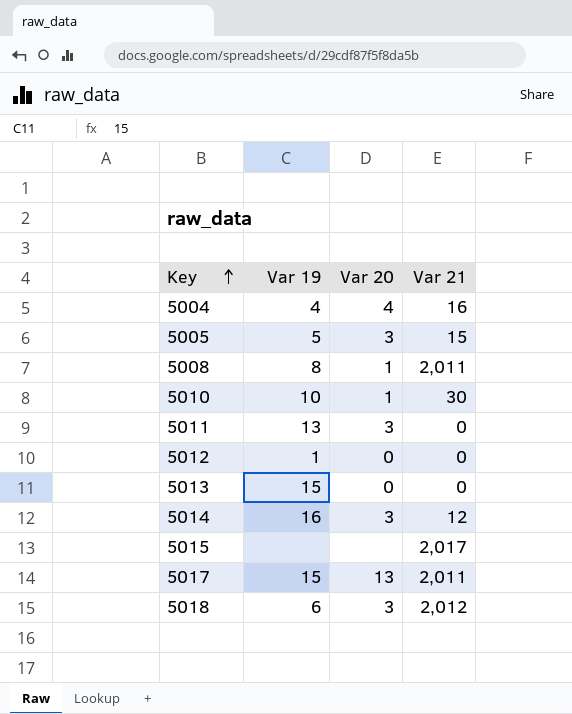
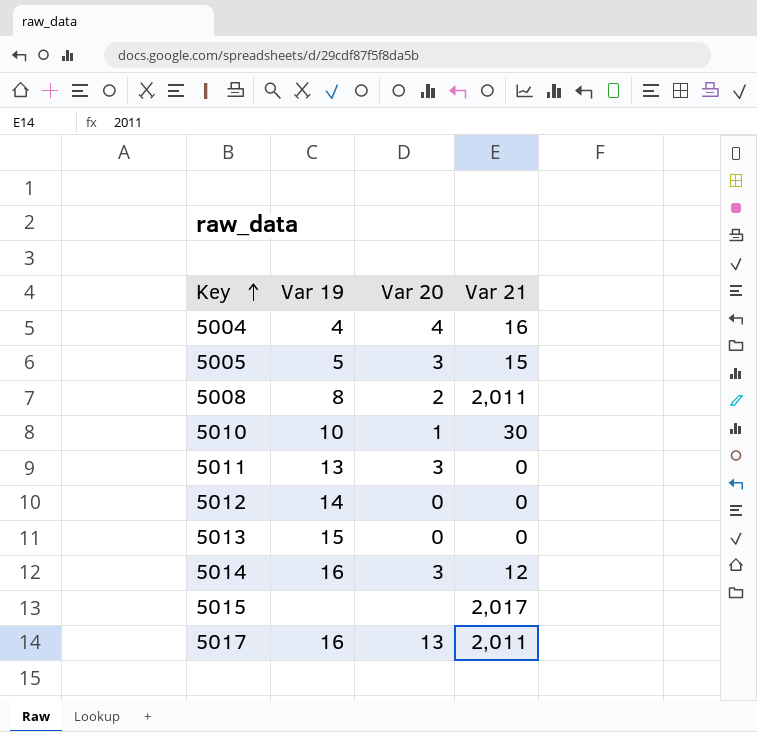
row 5018: 6 | 3 | 2,012 -> none
5008 | Var 20: 1 -> 2
5012 | Var 19: 1 -> 14
5017 | Var 19: 15 -> 16

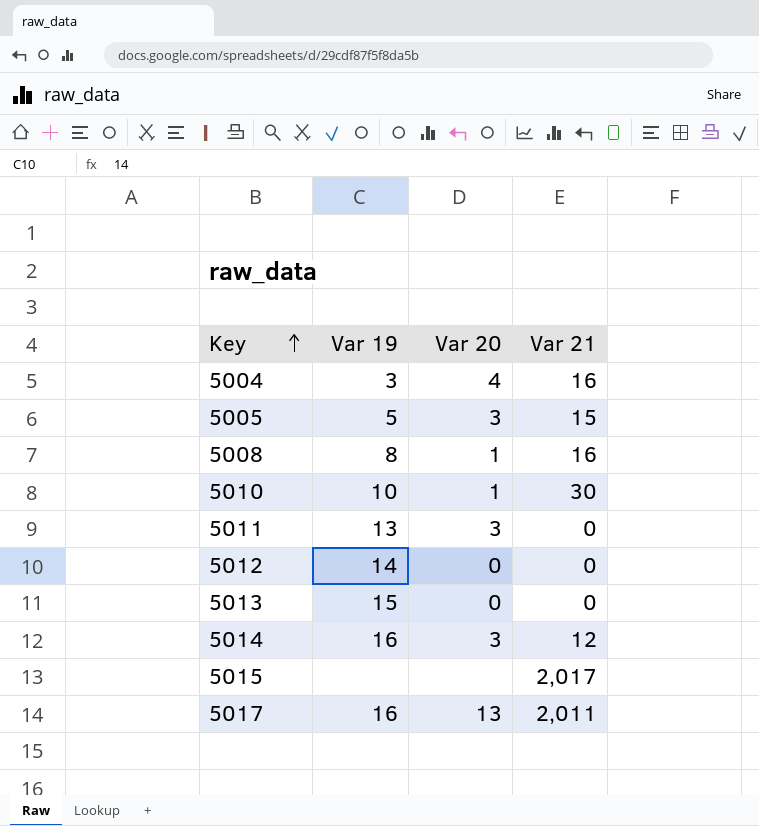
5004 | Var 19: 4 -> 3
5008 | Var 20: 2 -> 1
5008 | Var 21: 2,011 -> 16

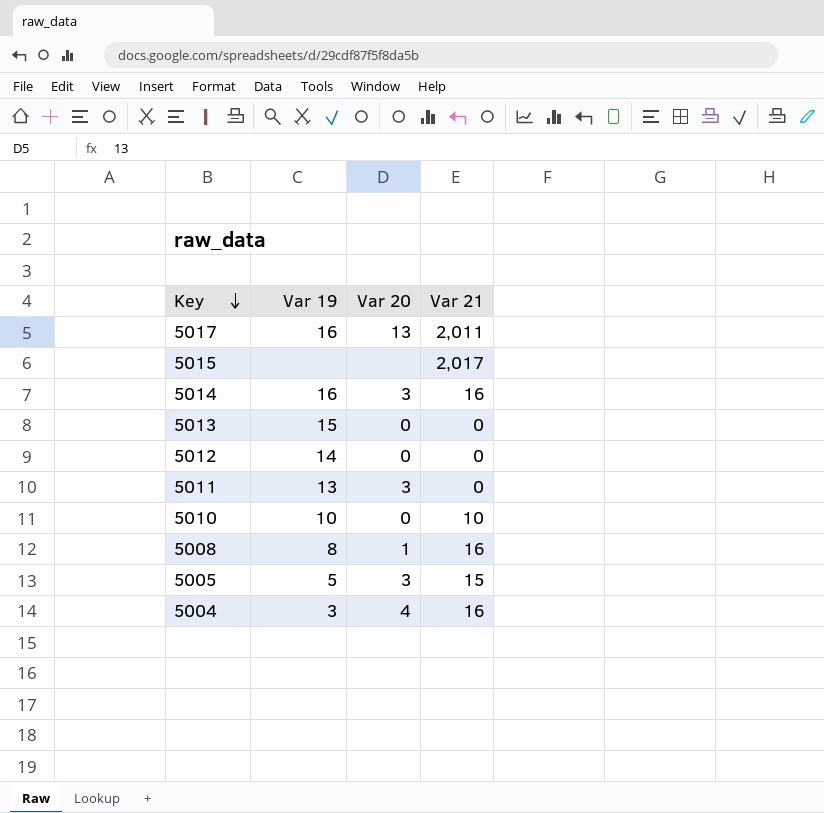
row order: Key ascending -> Key descending
5014 | Var 21: 12 -> 16
5010 | Var 20: 1 -> 0
5010 | Var 21: 30 -> 10

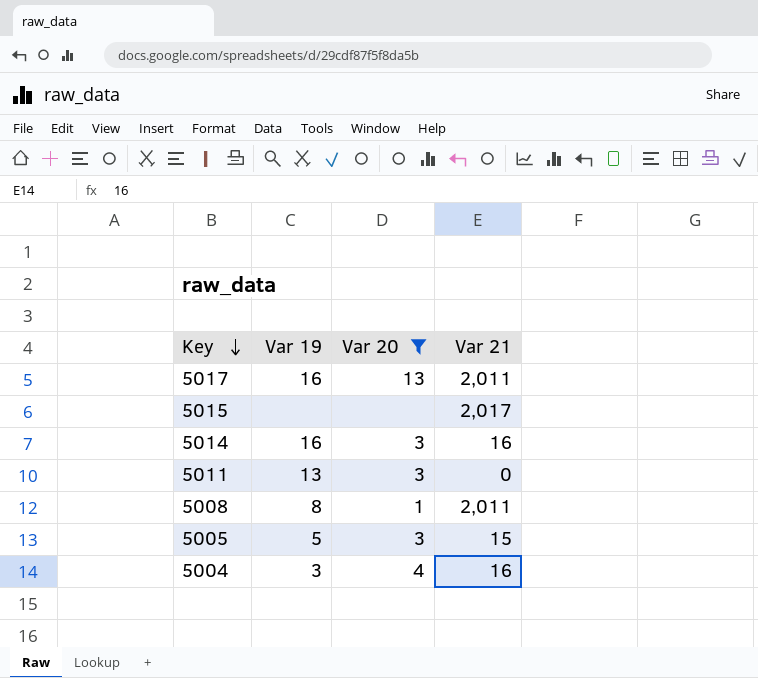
filter: none -> Var 20 != 0
5008 | Var 21: 16 -> 2,011

